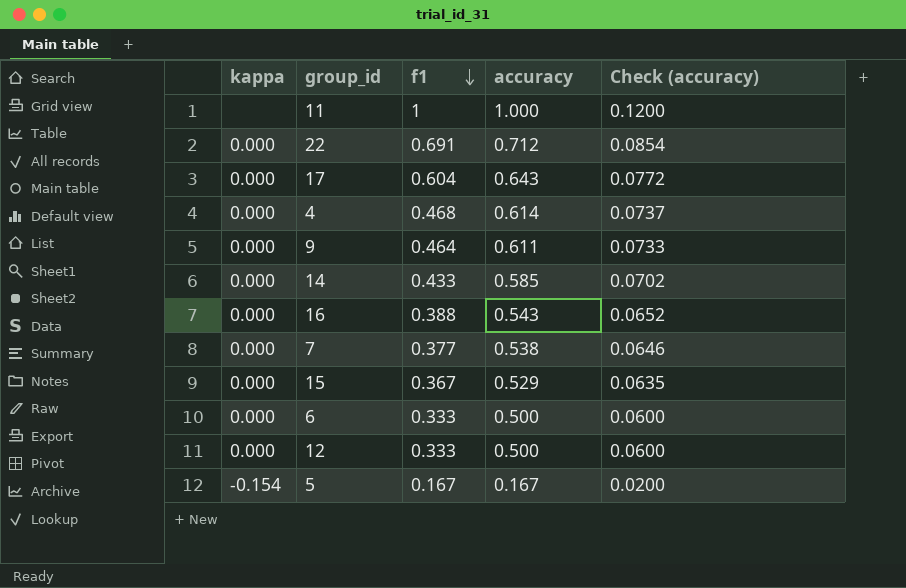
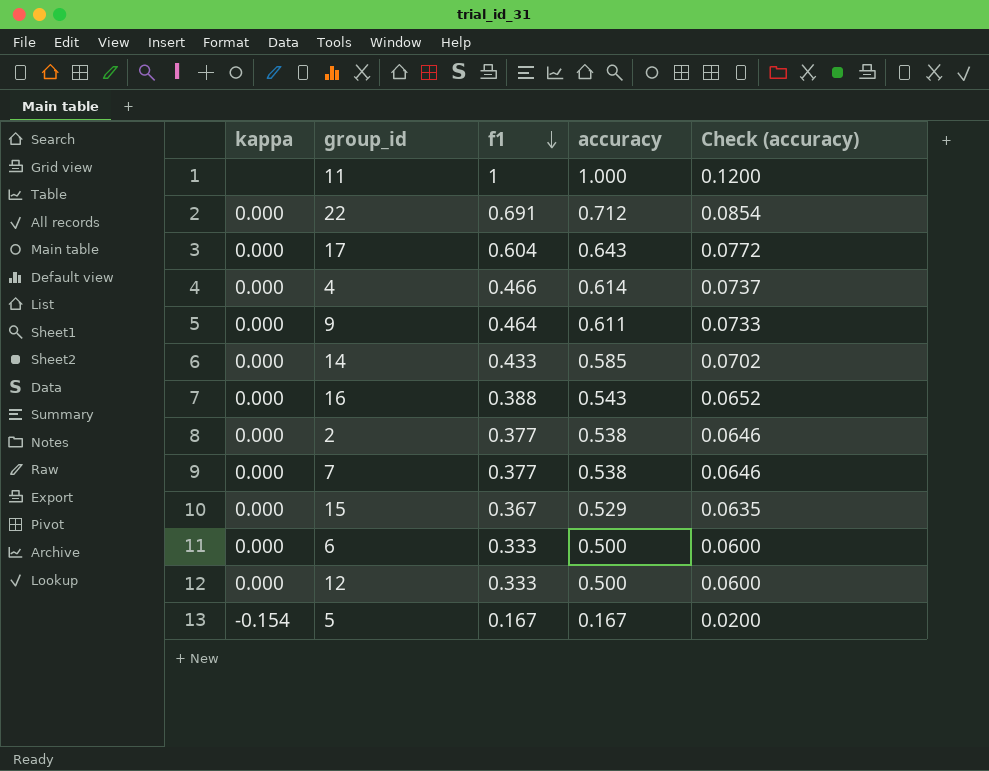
4 | f1: 0.468 -> 0.466
row 2: none -> 0.000 | 0.377 | 0.538 | 0.0646

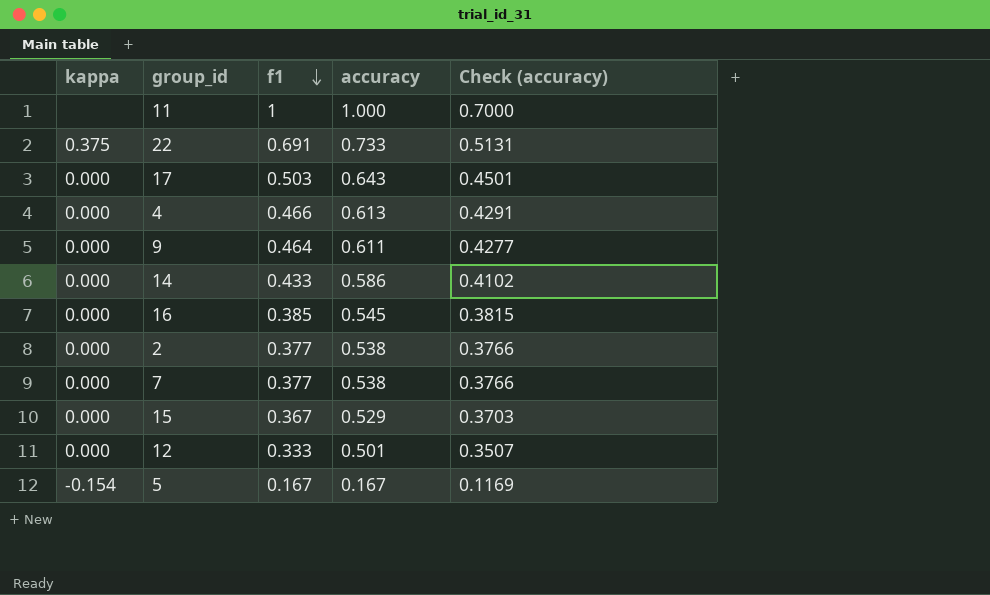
column Check (accuracy) | formula: [accuracy] * 0.12 -> [accuracy] * 0.7
row 6: 0.000 | 0.333 | 0.500 | 0.0600 -> none
22 | kappa: 0.000 -> 0.375
22 | accuracy: 0.712 -> 0.733
17 | f1: 0.604 -> 0.503
4 | accuracy: 0.614 -> 0.613
14 | accuracy: 0.585 -> 0.586
16 | f1: 0.388 -> 0.385
16 | accuracy: 0.543 -> 0.545
12 | accuracy: 0.500 -> 0.501

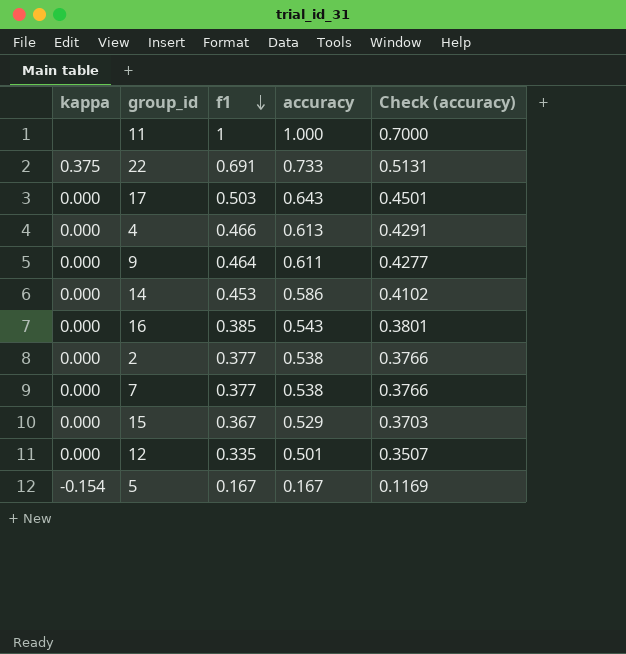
14 | f1: 0.433 -> 0.453
16 | accuracy: 0.545 -> 0.543
16 | Check (accuracy): 0.3815 -> 0.3801
12 | f1: 0.333 -> 0.335

